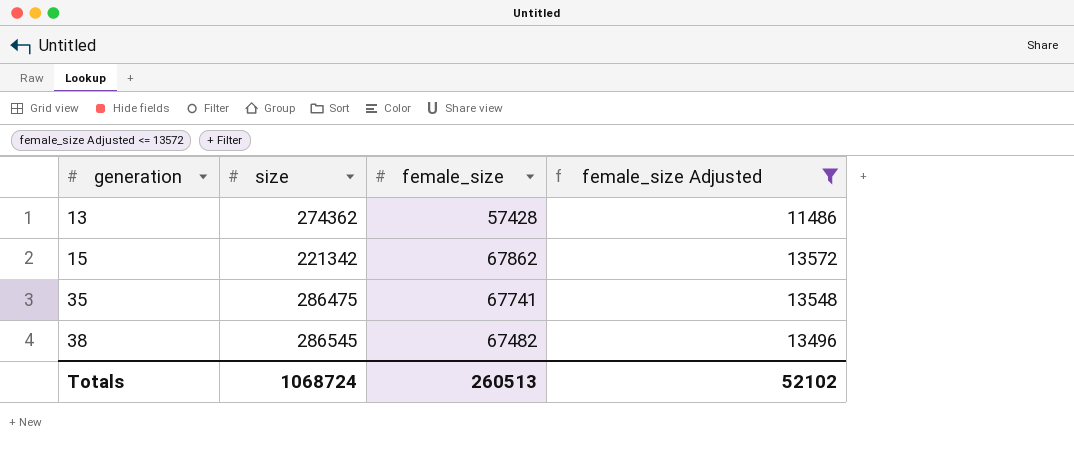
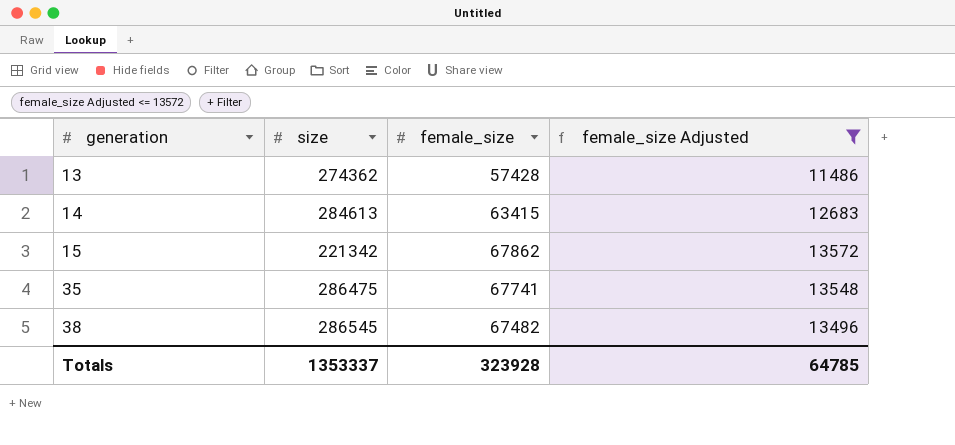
row 14: none -> 284613 | 63415 | 12683
Totals | size: 1068724 -> 1353337
Totals | female_size: 260513 -> 323928
Totals | female_size Adjusted: 52102 -> 64785

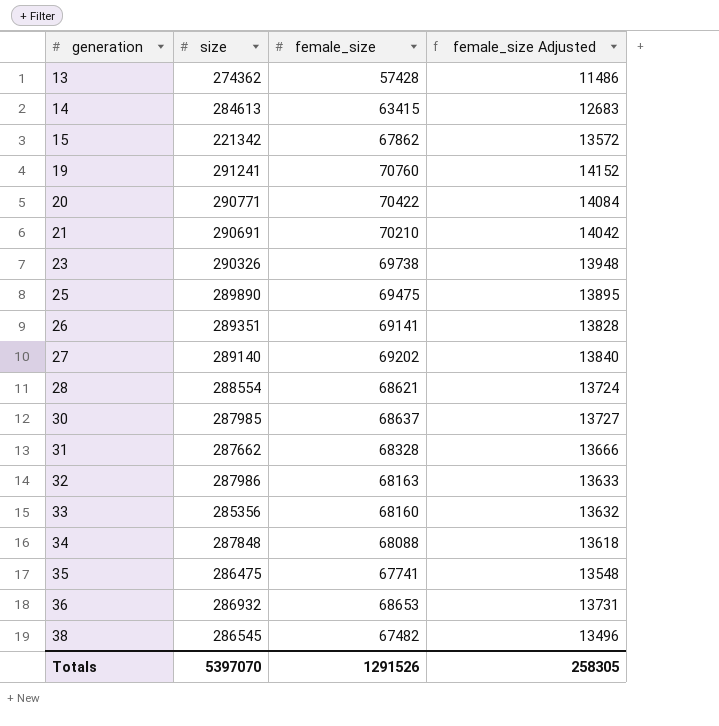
filter: female_size Adjusted <= 13572 -> none
Totals | size: 1353337 -> 5397070
Totals | female_size: 323928 -> 1291526
Totals | female_size Adjusted: 64785 -> 258305

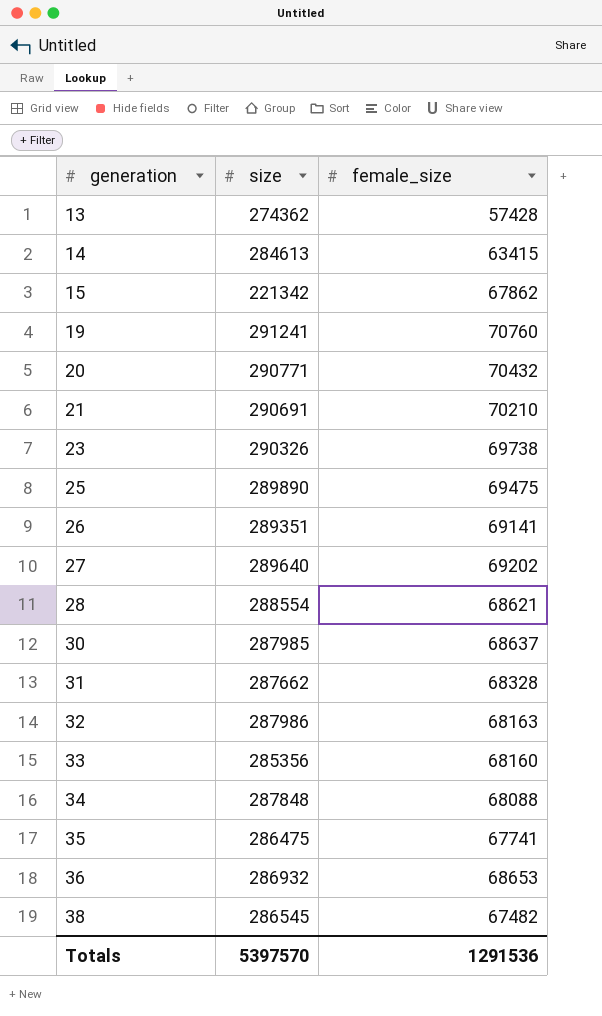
column female_size Adjusted | formula: [female_size] * 0.2 -> none
20 | female_size: 70422 -> 70432
27 | size: 289140 -> 289640
Totals | size: 5397070 -> 5397570
Totals | female_size: 1291526 -> 1291536

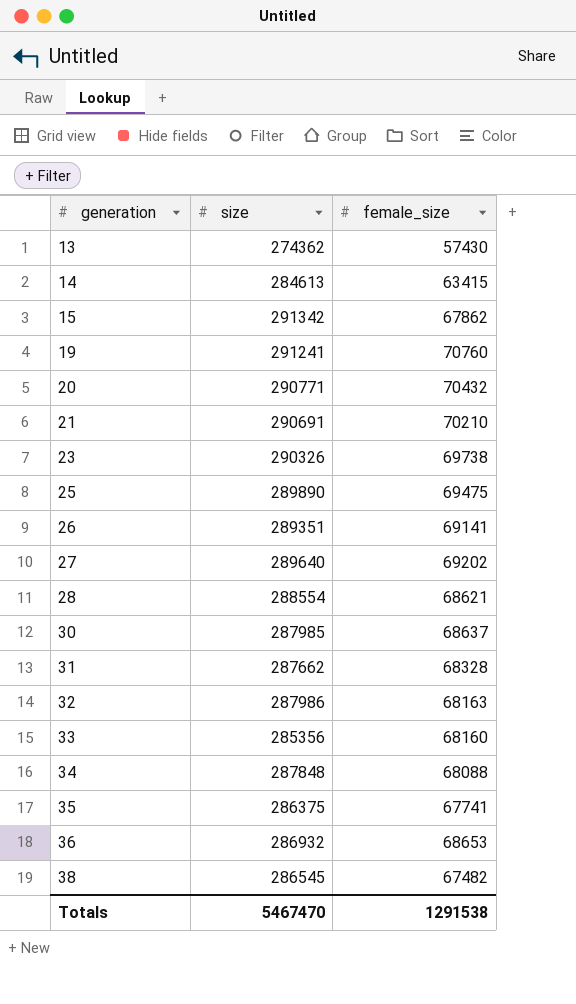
13 | female_size: 57428 -> 57430
15 | size: 221342 -> 291342
35 | size: 286475 -> 286375
Totals | size: 5397570 -> 5467470
Totals | female_size: 1291536 -> 1291538

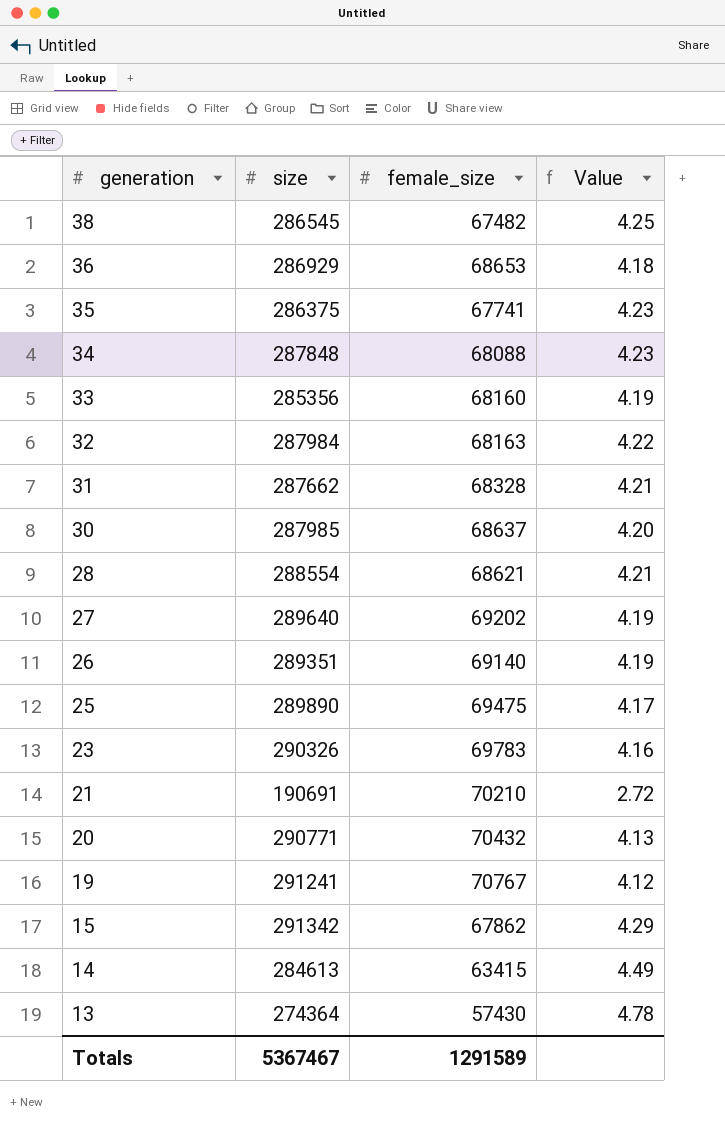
row order: generation ascending -> generation descending
column Value | formula: none -> [size] / [female_size]
36 | size: 286932 -> 286929
32 | size: 287986 -> 287984
26 | female_size: 69141 -> 69140
23 | female_size: 69738 -> 69783
21 | size: 290691 -> 190691
19 | female_size: 70760 -> 70767
13 | size: 274362 -> 274364
Totals | size: 5467470 -> 5367467
Totals | female_size: 1291538 -> 1291589

